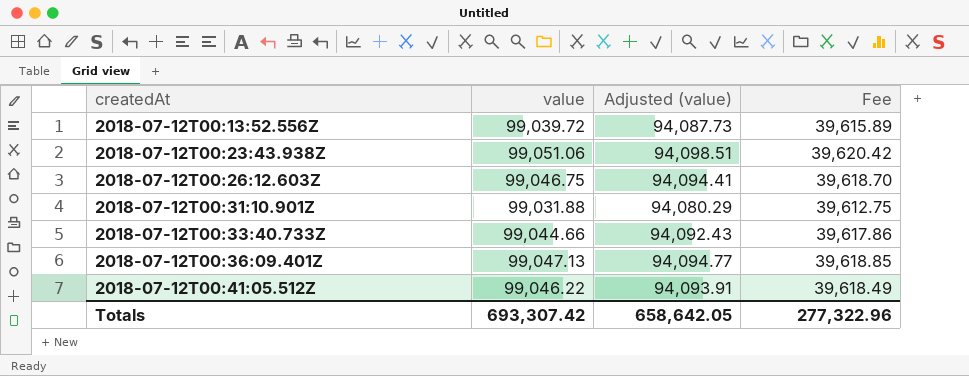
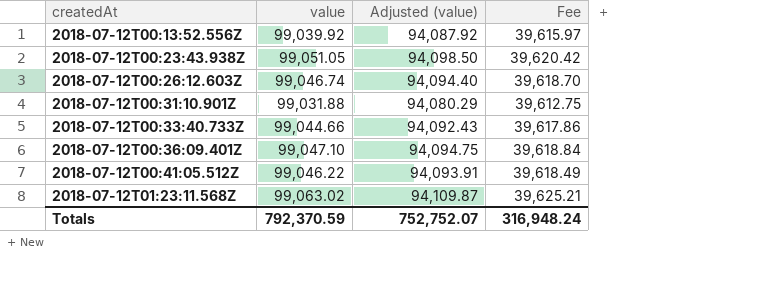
2018-07-12T00:13:52.556Z | value: 99,039.72 -> 99,039.92
2018-07-12T00:13:52.556Z | Adjusted (value): 94,087.73 -> 94,087.92
2018-07-12T00:13:52.556Z | Fee: 39,615.89 -> 39,615.97
2018-07-12T00:23:43.938Z | value: 99,051.06 -> 99,051.05
2018-07-12T00:23:43.938Z | Adjusted (value): 94,098.51 -> 94,098.50
2018-07-12T00:26:12.603Z | value: 99,046.75 -> 99,046.74
2018-07-12T00:26:12.603Z | Adjusted (value): 94,094.41 -> 94,094.40
2018-07-12T00:36:09.401Z | value: 99,047.13 -> 99,047.10
2018-07-12T00:36:09.401Z | Adjusted (value): 94,094.77 -> 94,094.75
2018-07-12T00:36:09.401Z | Fee: 39,618.85 -> 39,618.84
row 2018-07-12T01:23:11.568Z: none -> 99,063.02 | 94,109.87 | 39,625.21
Totals | value: 693,307.42 -> 792,370.59
Totals | Adjusted (value): 658,642.05 -> 752,752.07
Totals | Fee: 277,322.96 -> 316,948.24

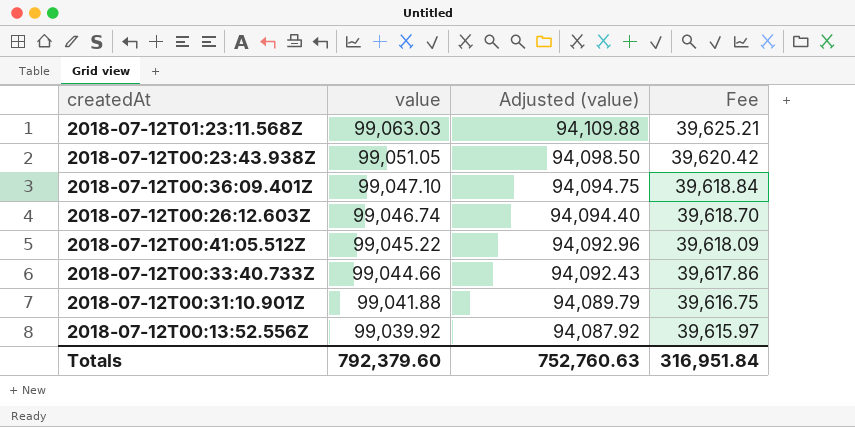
row order: createdAt ascending -> value descending
2018-07-12T01:23:11.568Z | value: 99,063.02 -> 99,063.03
2018-07-12T01:23:11.568Z | Adjusted (value): 94,109.87 -> 94,109.88
2018-07-12T00:41:05.512Z | value: 99,046.22 -> 99,045.22
2018-07-12T00:41:05.512Z | Adjusted (value): 94,093.91 -> 94,092.96
2018-07-12T00:41:05.512Z | Fee: 39,618.49 -> 39,618.09
2018-07-12T00:31:10.901Z | value: 99,031.88 -> 99,041.88
2018-07-12T00:31:10.901Z | Adjusted (value): 94,080.29 -> 94,089.79
2018-07-12T00:31:10.901Z | Fee: 39,612.75 -> 39,616.75
Totals | value: 792,370.59 -> 792,379.60
Totals | Adjusted (value): 752,752.07 -> 752,760.63
Totals | Fee: 316,948.24 -> 316,951.84

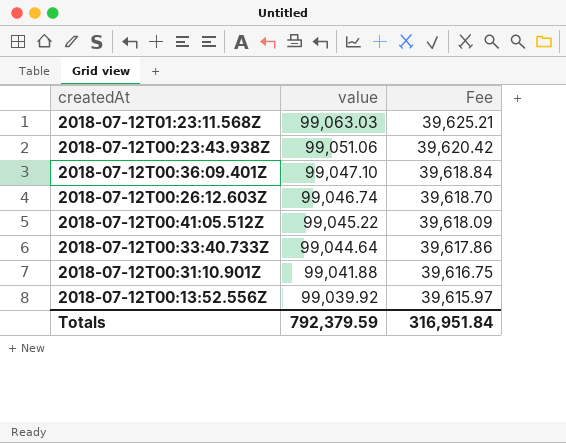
column Adjusted (value) | formula: [value] * 0.95 -> none
2018-07-12T00:23:43.938Z | value: 99,051.05 -> 99,051.06
2018-07-12T00:33:40.733Z | value: 99,044.66 -> 99,044.64
Totals | value: 792,379.60 -> 792,379.59

